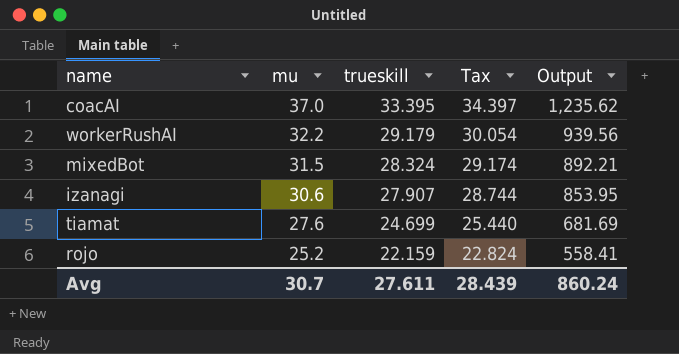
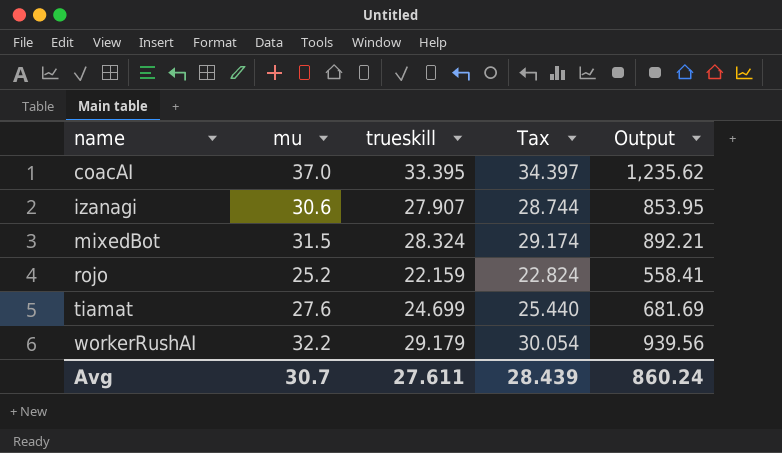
row order: mu descending -> name ascending

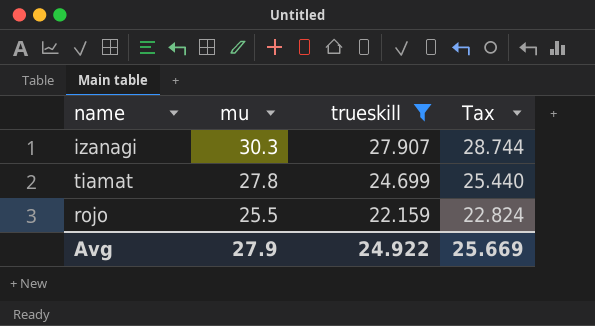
filter: none -> trueskill <= 27.907
row order: name ascending -> mu descending
column Output | formula: [mu] * [trueskill] -> none
izanagi | mu: 30.6 -> 30.3
tiamat | mu: 27.6 -> 27.8
rojo | mu: 25.2 -> 25.5
Avg | mu: 30.7 -> 27.9
Avg | trueskill: 27.611 -> 24.922
Avg | Tax: 28.439 -> 25.669

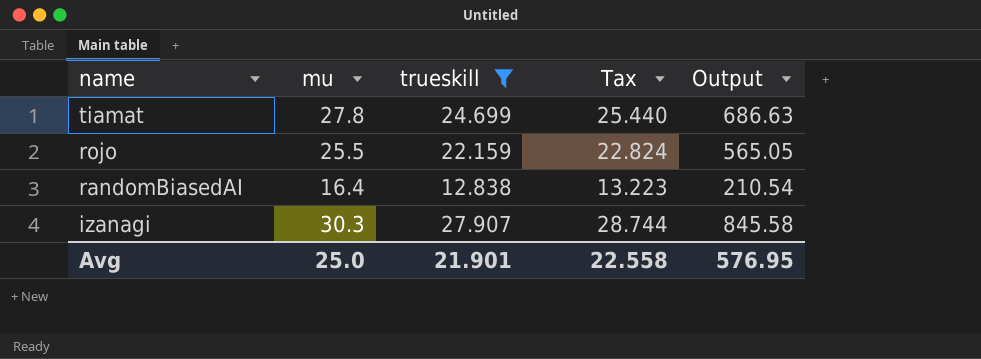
row order: mu descending -> name descending
column Output | formula: none -> [mu] * [trueskill]
row randomBiasedAI: none -> 16.4 | 12.838 | 13.223 | 210.54
Avg | mu: 27.9 -> 25.0
Avg | trueskill: 24.922 -> 21.901
Avg | Tax: 25.669 -> 22.558

